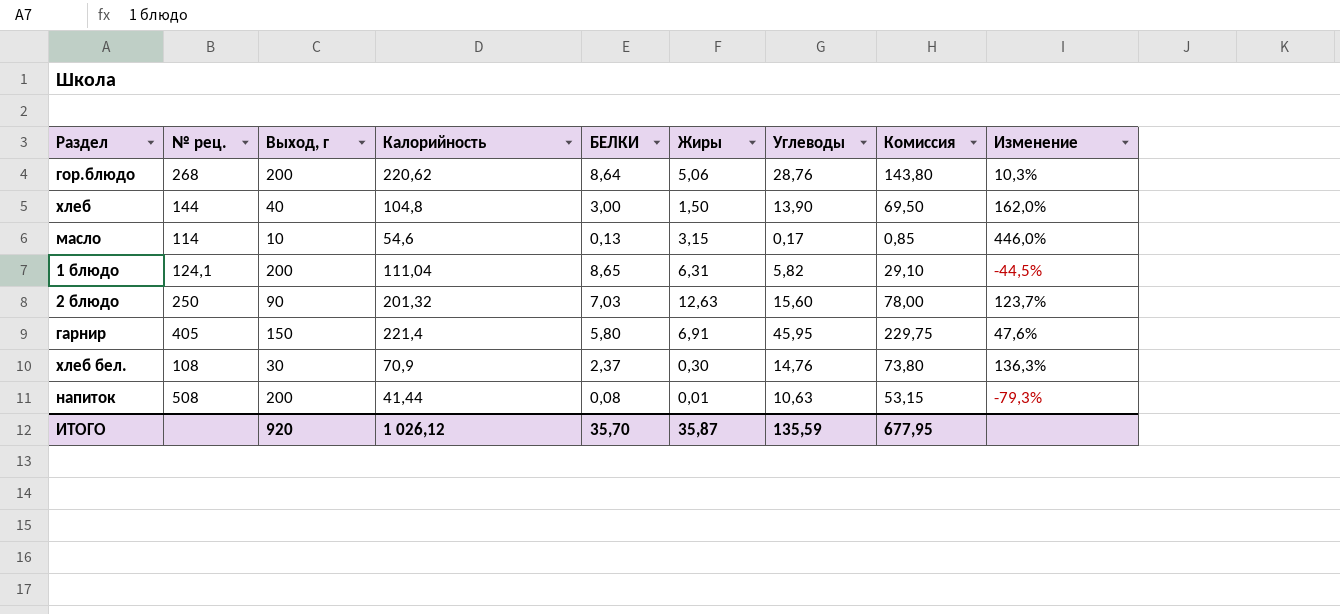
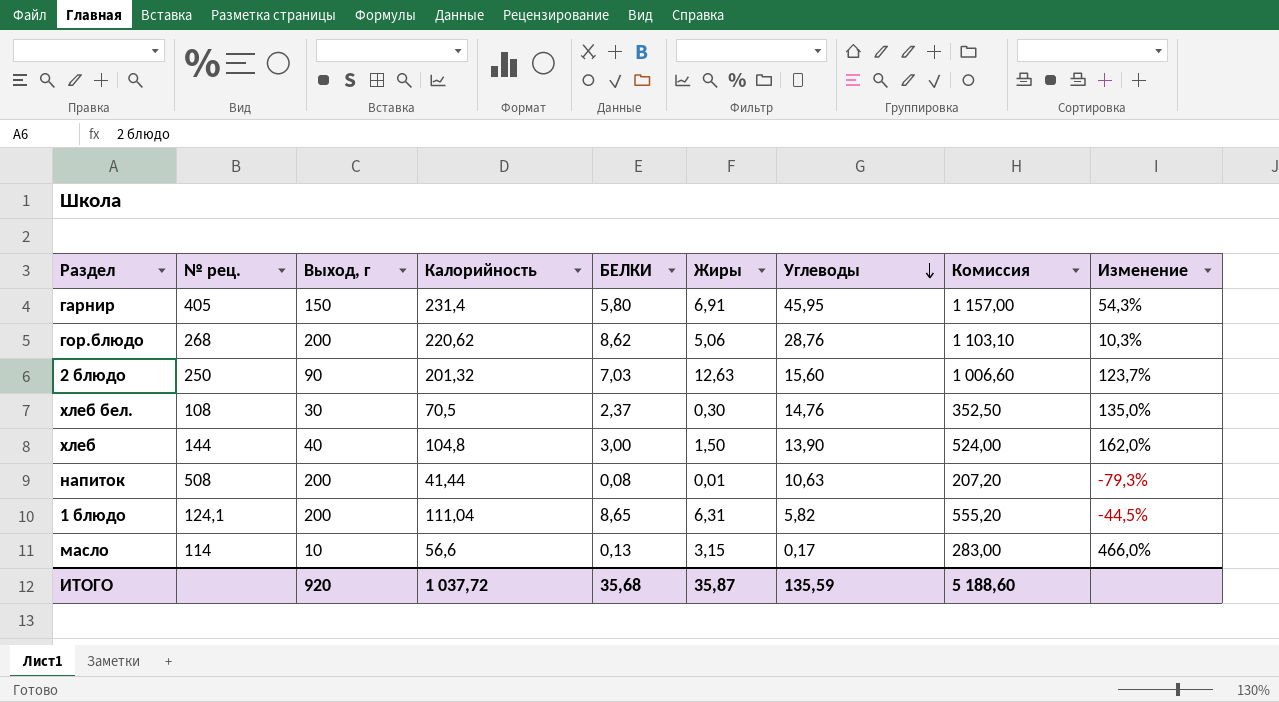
row order: none -> Углеводы descending
column Комиссия | formula: [Углеводы] * 5 -> [Калорийность] * 5
гарнир | Калорийность: 221,4 -> 231,4
гарнир | Изменение: 47,6% -> 54,3%
гор.блюдо | БЕЛКИ: 8,64 -> 8,62
хлеб бел. | Калорийность: 70,9 -> 70,5
хлеб бел. | Изменение: 136,3% -> 135,0%
масло | Калорийность: 54,6 -> 56,6
масло | Изменение: 446,0% -> 466,0%
ИТОГО | Калорийность: 1 026,12 -> 1 037,72
ИТОГО | БЕЛКИ: 35,70 -> 35,68
ИТОГО | Комиссия: 677,95 -> 5 188,60

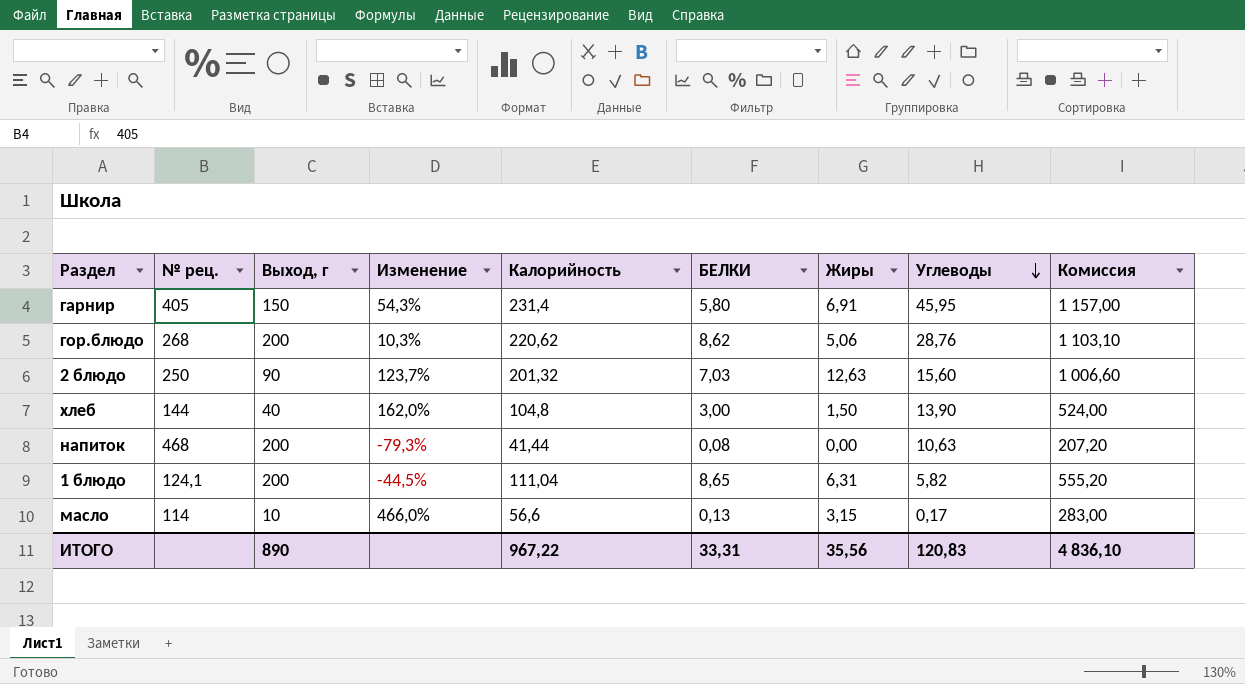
column Изменение | position: 9 -> 4
row хлеб бел.: 108 | 30 | 70,5 | 2,37 | 0,30 | 14,76 | 352,50 | 135,0% -> none
напиток | № рец.: 508 -> 468
напиток | Жиры: 0,01 -> 0,00
ИТОГО | Выход, г: 920 -> 890
ИТОГО | Калорийность: 1 037,72 -> 967,22
ИТОГО | БЕЛКИ: 35,68 -> 33,31
ИТОГО | Жиры: 35,87 -> 35,56
ИТОГО | Углеводы: 135,59 -> 120,83
ИТОГО | Комиссия: 5 188,60 -> 4 836,10

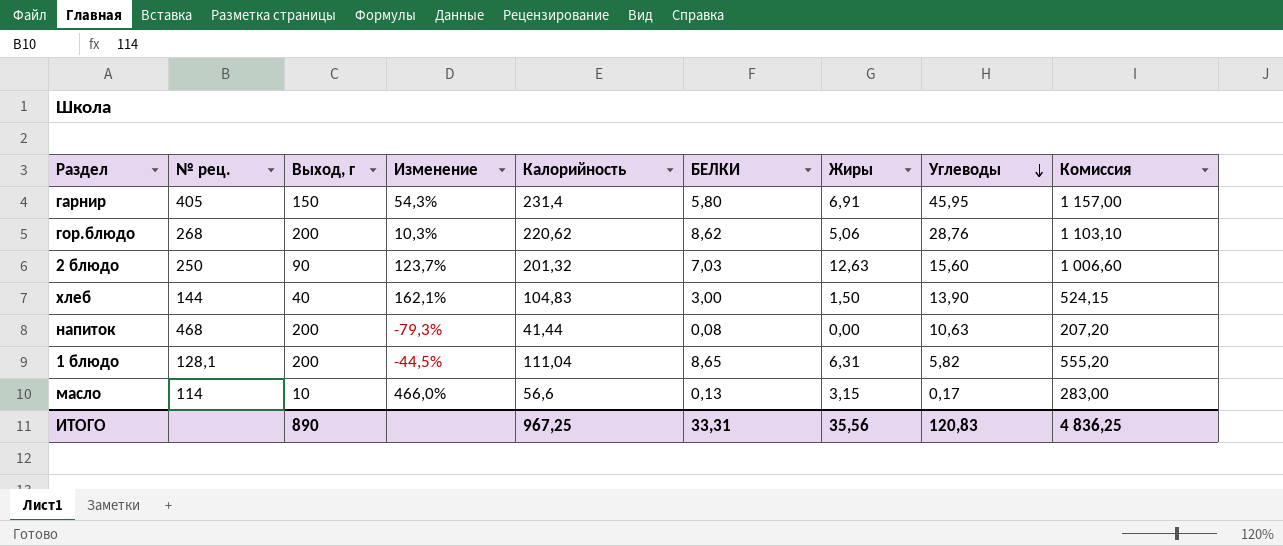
хлеб | Изменение: 162,0% -> 162,1%
хлеб | Калорийность: 104,8 -> 104,83
хлеб | Комиссия: 524,00 -> 524,15
1 блюдо | № рец.: 124,1 -> 128,1
ИТОГО | Калорийность: 967,22 -> 967,25
ИТОГО | Комиссия: 4 836,10 -> 4 836,25

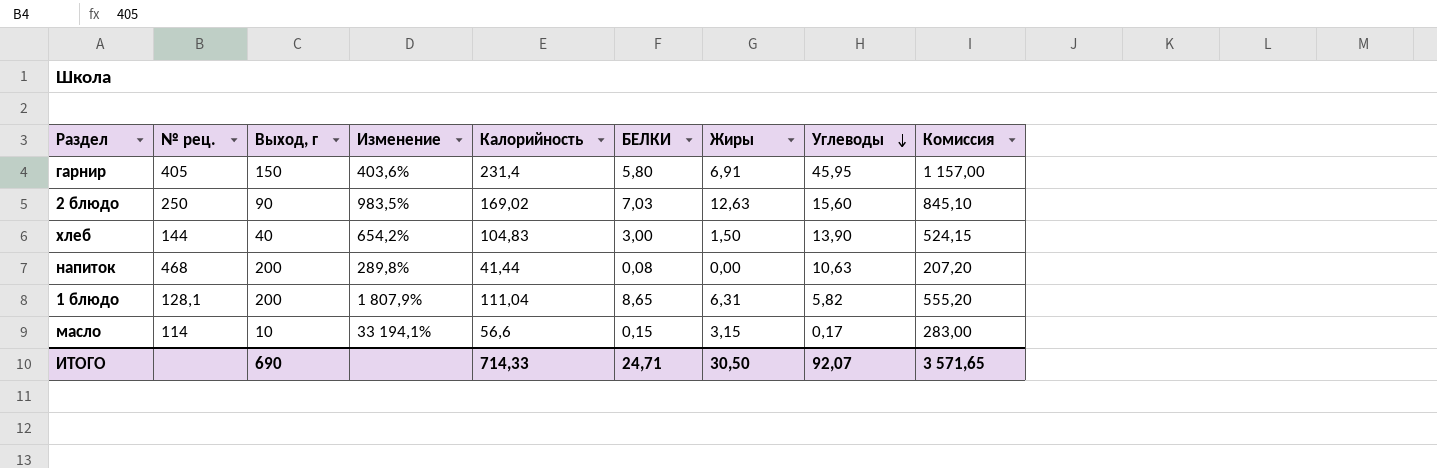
column Изменение | formula: ([Калорийность] - [Выход, г]) / [Выход, г] -> ([Калорийность] - [Углеводы]) / [Углеводы]
row гор.блюдо: 268 | 200 | 10,3% | 220,62 | 8,62 | 5,06 | 28,76 | 1 103,10 -> none
2 блюдо | Калорийность: 201,32 -> 169,02
2 блюдо | Комиссия: 1 006,60 -> 845,10
масло | БЕЛКИ: 0,13 -> 0,15
ИТОГО | Выход, г: 890 -> 690
ИТОГО | Калорийность: 967,25 -> 714,33
ИТОГО | БЕЛКИ: 33,31 -> 24,71
ИТОГО | Жиры: 35,56 -> 30,50
ИТОГО | Углеводы: 120,83 -> 92,07
ИТОГО | Комиссия: 4 836,25 -> 3 571,65

